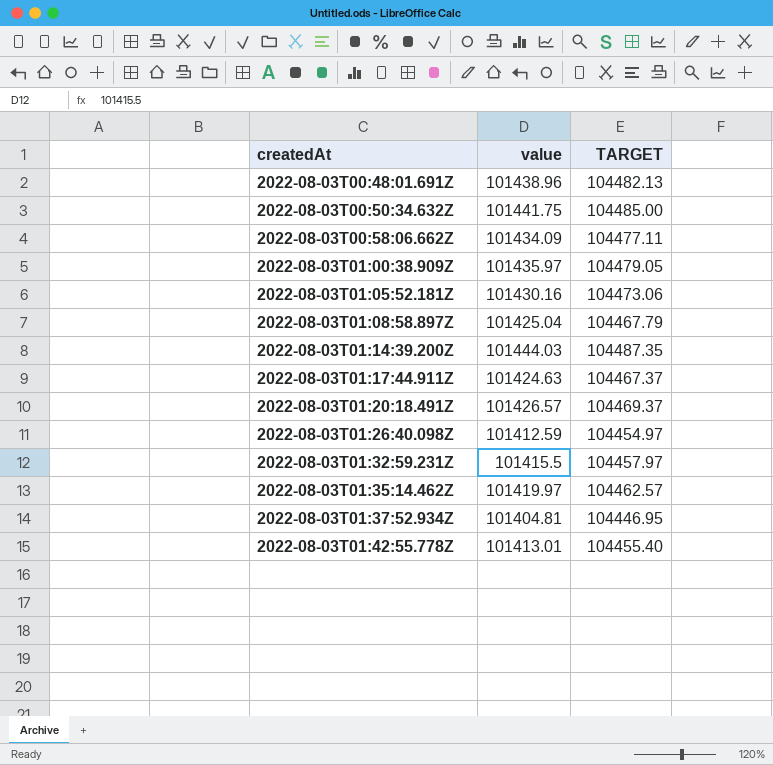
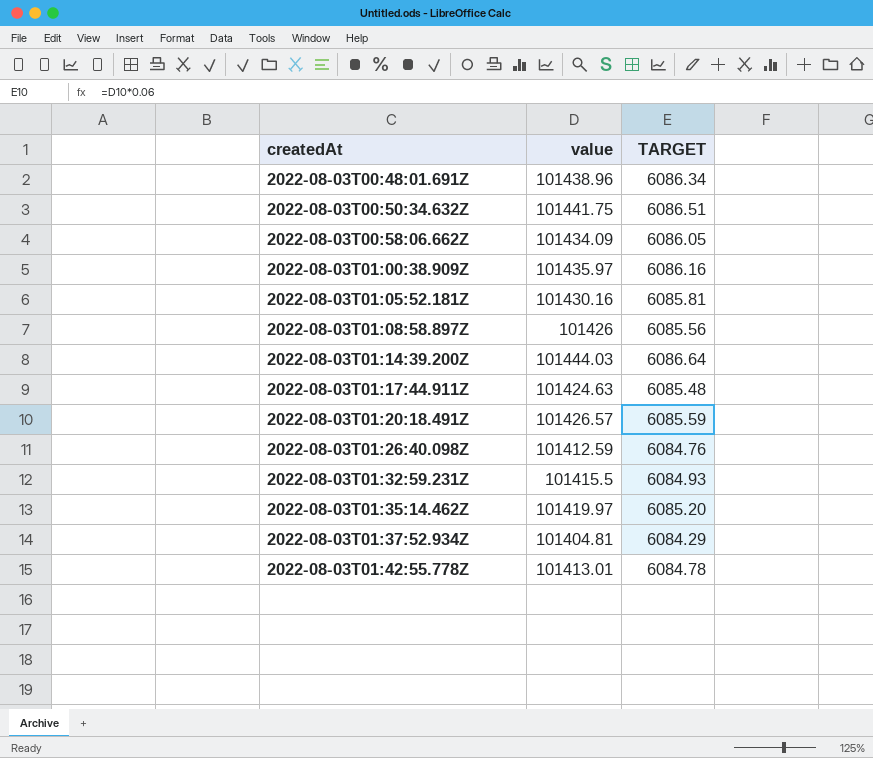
column TARGET | formula: [value] * 1.03 -> [value] * 0.06
2022-08-03T01:08:58.897Z | value: 101425.04 -> 101426

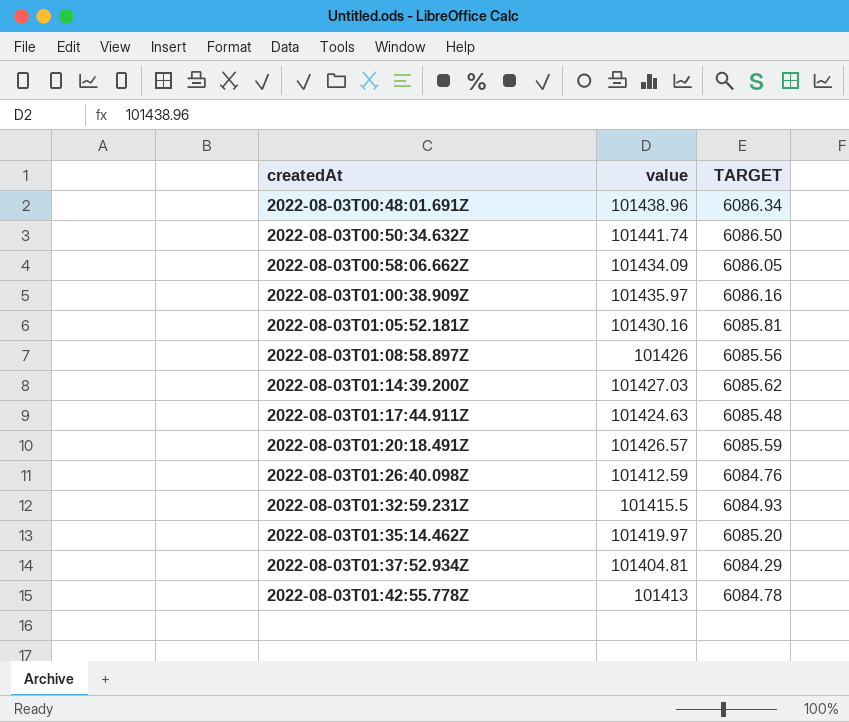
2022-08-03T00:50:34.632Z | value: 101441.75 -> 101441.74
2022-08-03T00:50:34.632Z | TARGET: 6086.51 -> 6086.50
2022-08-03T01:14:39.200Z | value: 101444.03 -> 101427.03
2022-08-03T01:14:39.200Z | TARGET: 6086.64 -> 6085.62
2022-08-03T01:42:55.778Z | value: 101413.01 -> 101413

